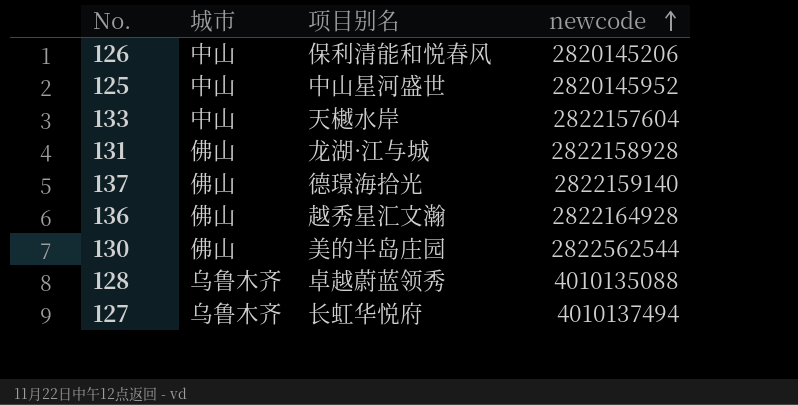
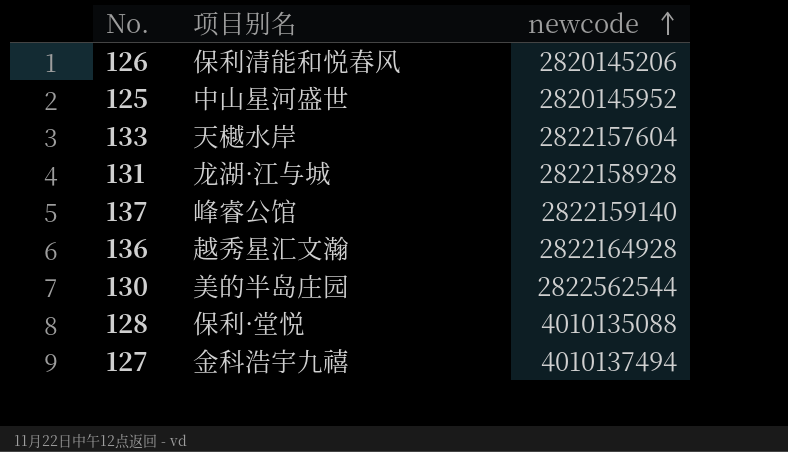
column 城市 | position: 2 -> none
137 | 项目别名: 德璟海拾光 -> 峰睿公馆
128 | 项目别名: 卓越蔚蓝领秀 -> 保利·堂悦
127 | 项目别名: 长虹华悦府 -> 金科浩宇九禧

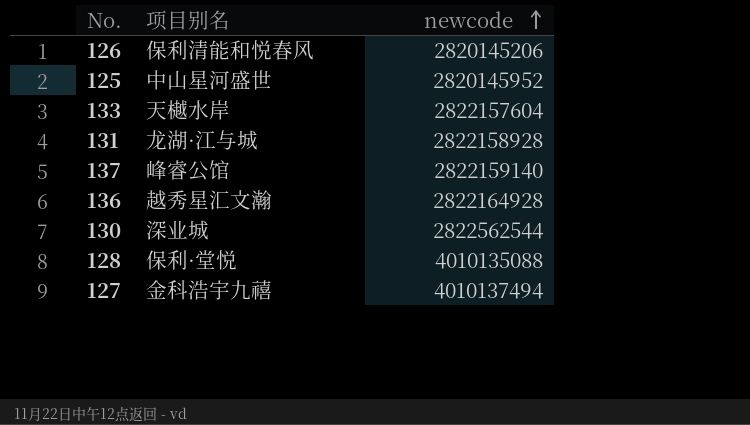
130 | 项目别名: 美的半岛庄园 -> 深业城

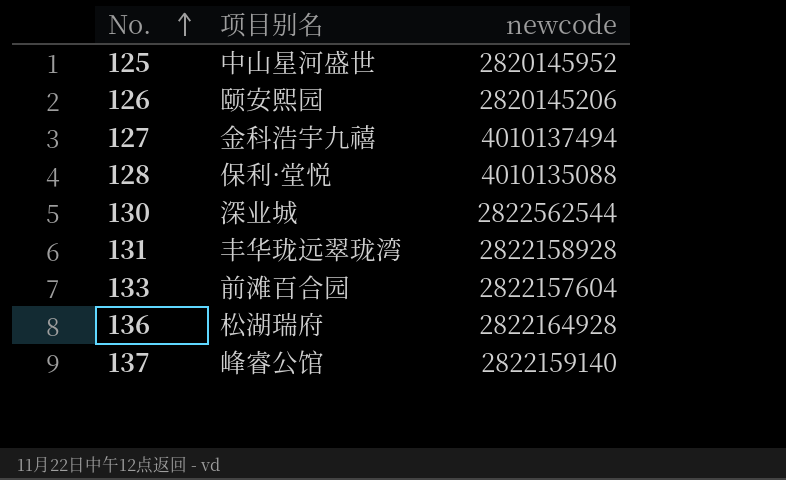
row order: newcode ascending -> No. ascending
126 | 项目别名: 保利清能和悦春风 -> 颐安熙园
131 | 项目别名: 龙湖·江与城 -> 丰华珑远翠珑湾
133 | 项目别名: 天樾水岸 -> 前滩百合园
136 | 项目别名: 越秀星汇文瀚 -> 松湖瑞府

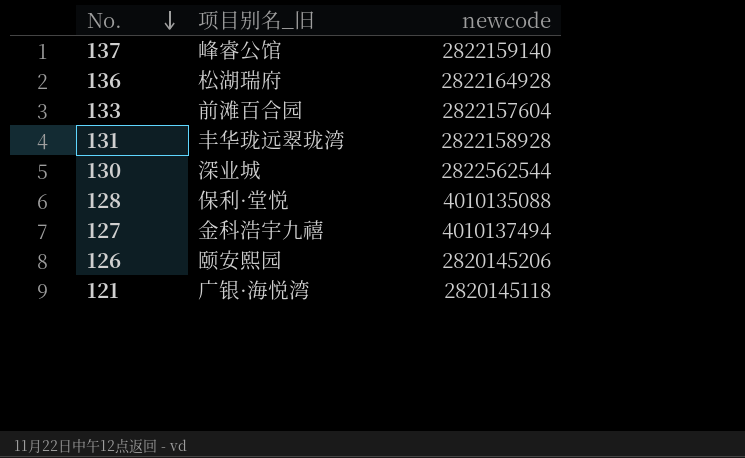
row order: No. ascending -> No. descending
column name: 项目别名 -> 项目别名_旧
row 125: 中山星河盛世 | 2820145952 -> none
row 121: none -> 广银·海悦湾 | 2820145118

